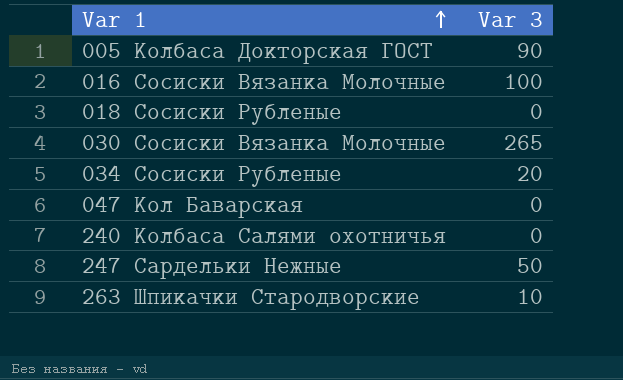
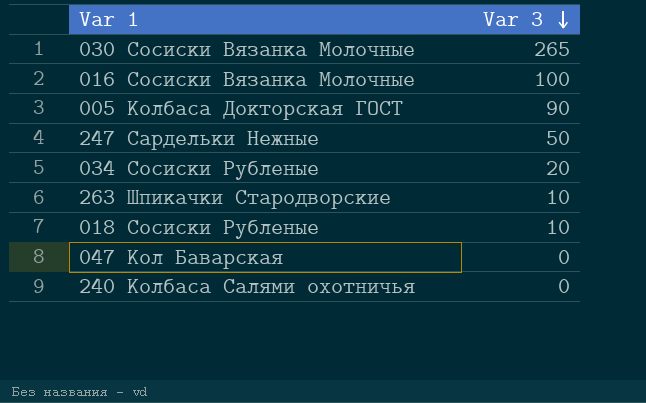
row order: Var 1 ascending -> Var 3 descending
018 Сосиски Рубленые | Var 3: 0 -> 10

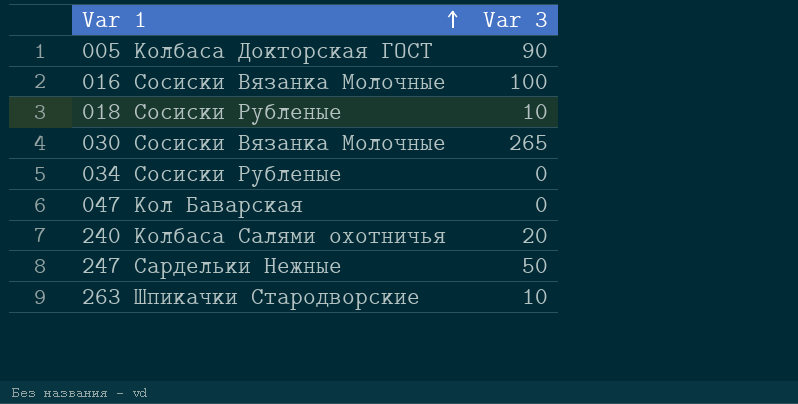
row order: Var 3 descending -> Var 1 ascending
034 Сосиски Рубленые | Var 3: 20 -> 0
240 Колбаса Салями охотничья | Var 3: 0 -> 20

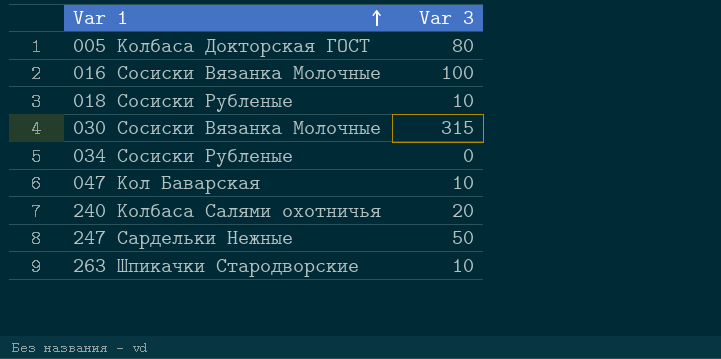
005 Колбаса Докторская ГОСТ | Var 3: 90 -> 80
030 Сосиски Вязанка Молочные | Var 3: 265 -> 315
047 Кол Баварская | Var 3: 0 -> 10

